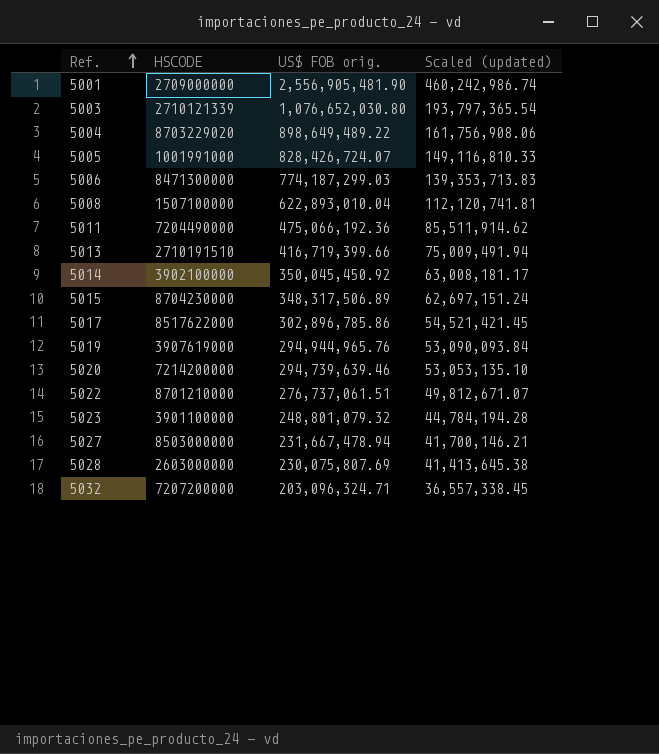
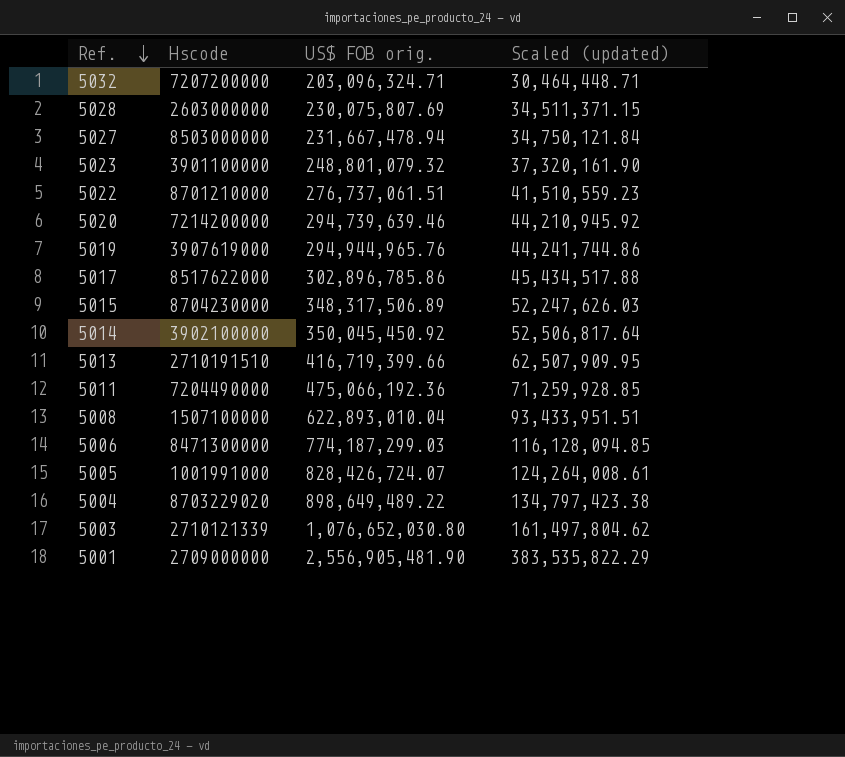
row order: Ref. ascending -> Ref. descending
column name: HSCODE -> Hscode
column Scaled (updated) | formula: [US$ FOB orig.] * 0.18 -> [US$ FOB orig.] * 0.15

